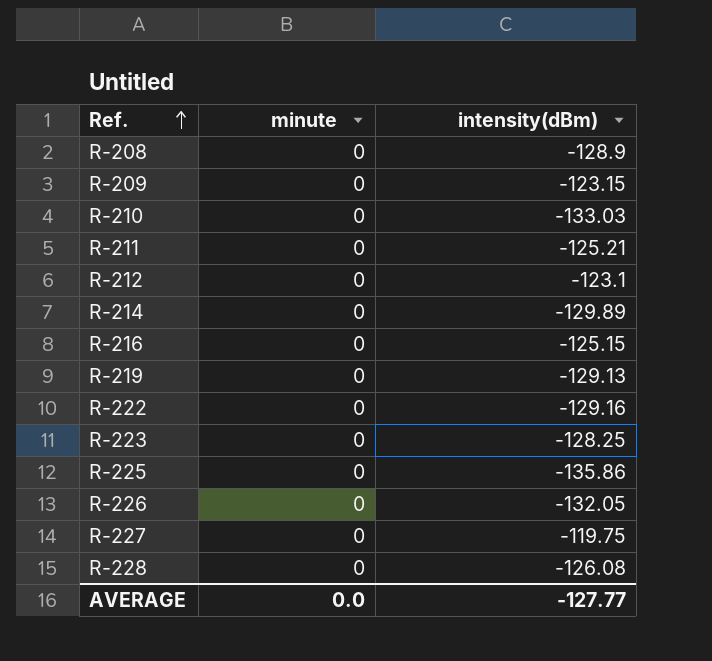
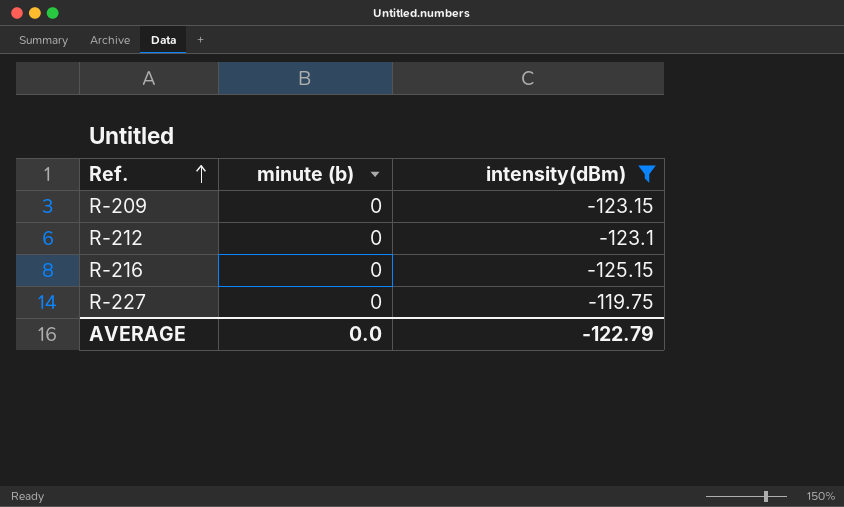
filter: none -> intensity(dBm) >= -125.15
column name: minute -> minute (b)
AVERAGE | intensity(dBm): -127.77 -> -122.79

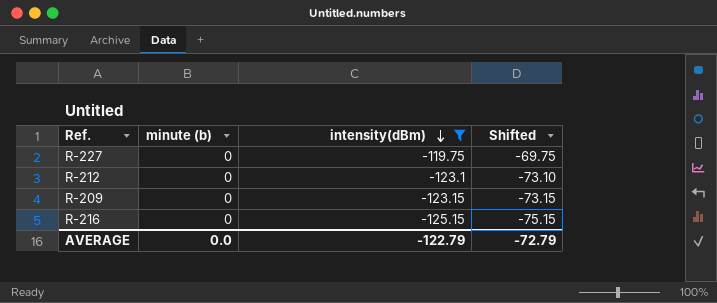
row order: Ref. ascending -> intensity(dBm) descending
column Shifted | formula: none -> [intensity(dBm)] + 50

